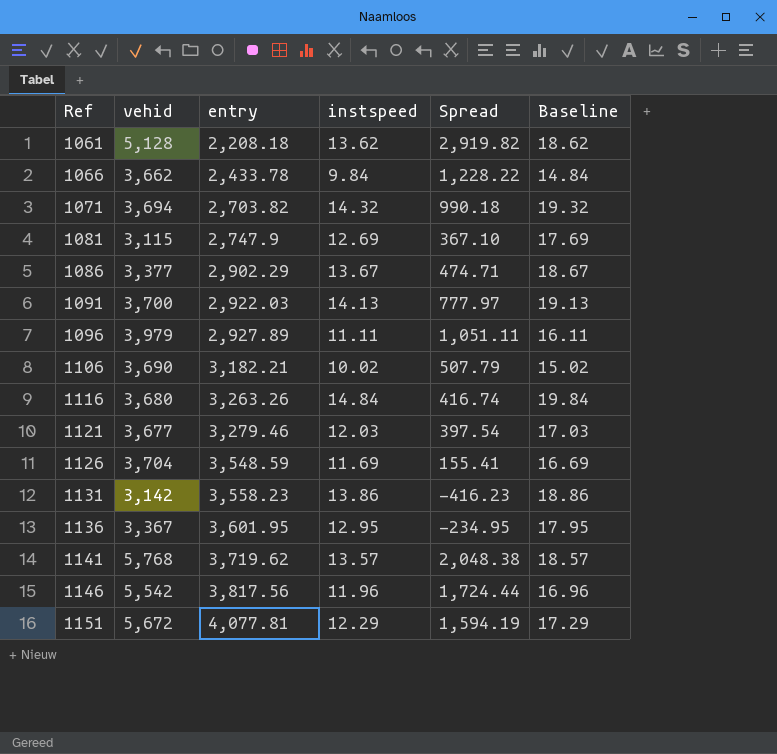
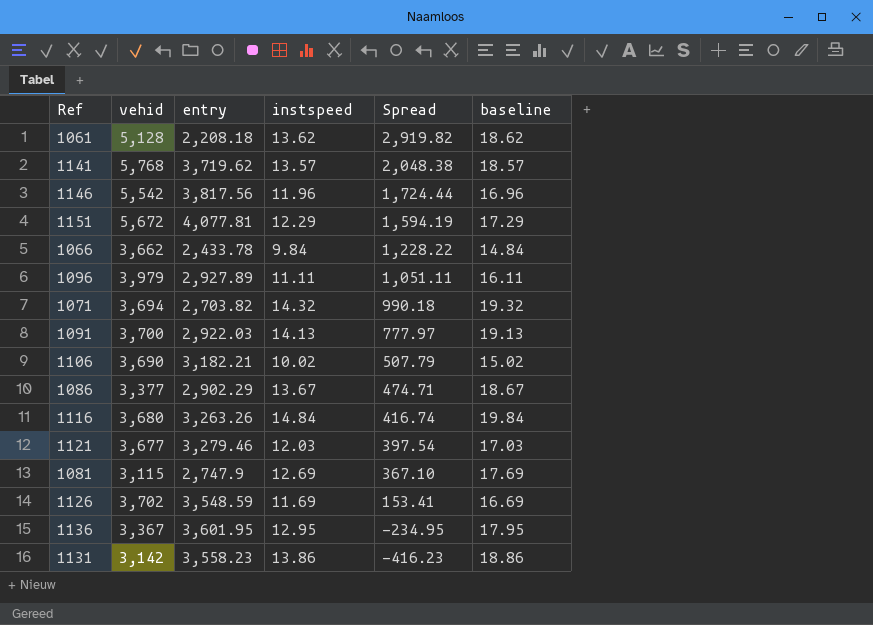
row order: Ref ascending -> Spread descending
column name: Baseline -> baseline
1126 | vehid: 3,704 -> 3,702
1126 | Spread: 155.41 -> 153.41

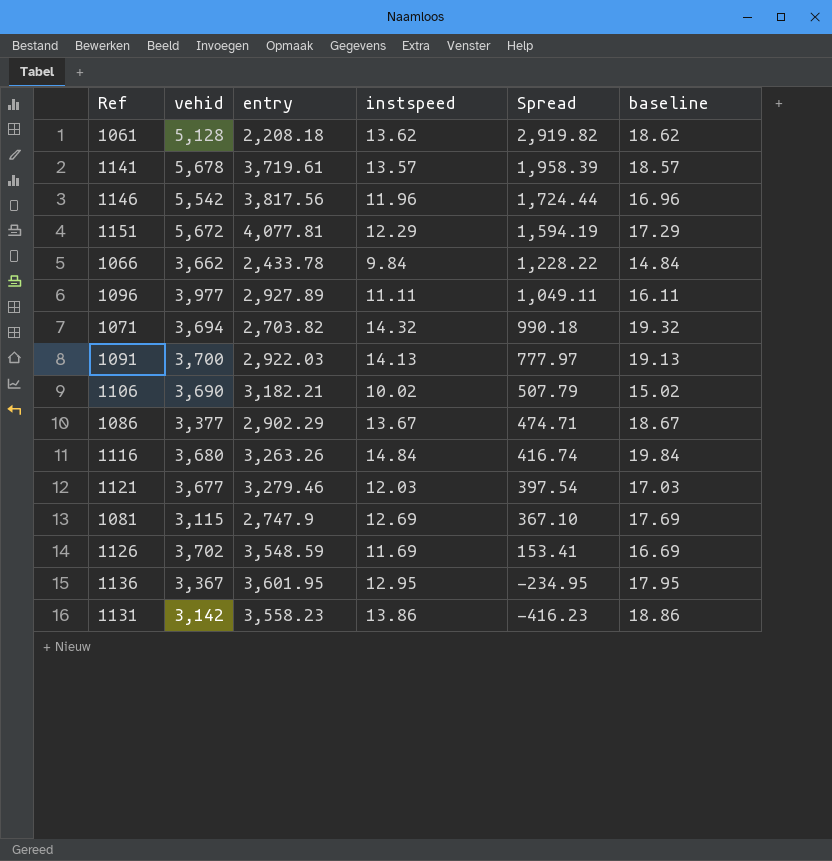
1141 | vehid: 5,768 -> 5,678
1141 | entry: 3,719.62 -> 3,719.61
1141 | Spread: 2,048.38 -> 1,958.39
1096 | vehid: 3,979 -> 3,977
1096 | Spread: 1,051.11 -> 1,049.11

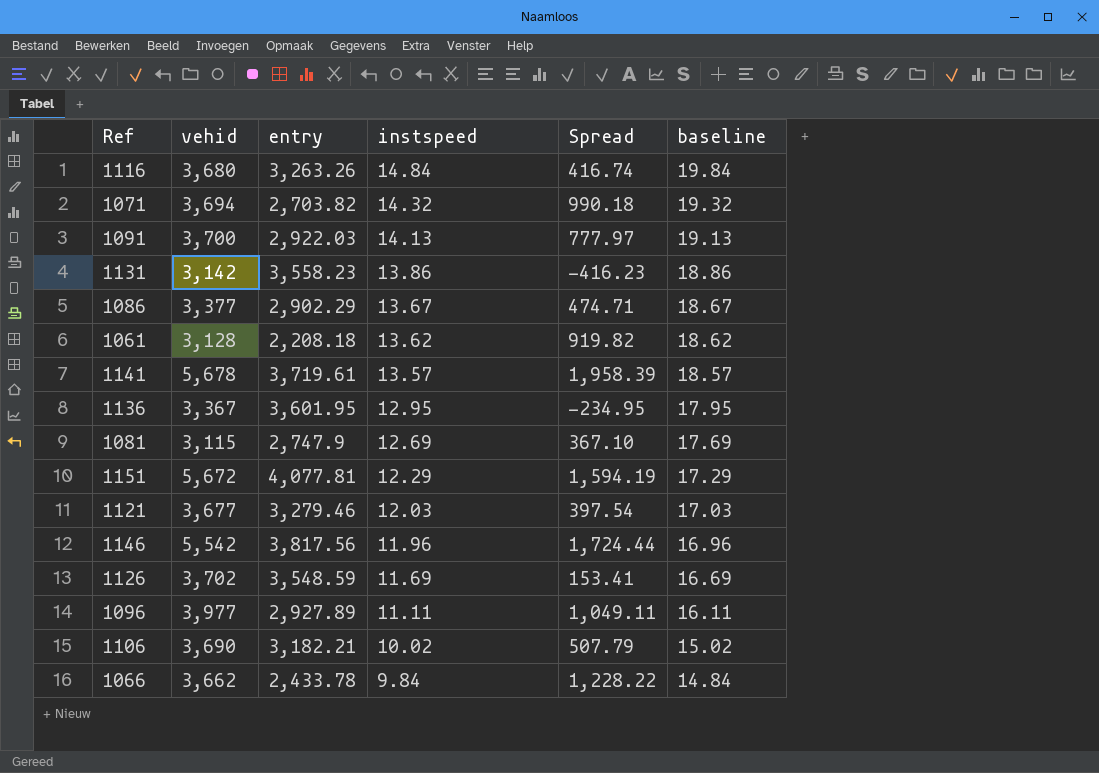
row order: Spread descending -> instspeed descending
1061 | vehid: 5,128 -> 3,128
1061 | Spread: 2,919.82 -> 919.82

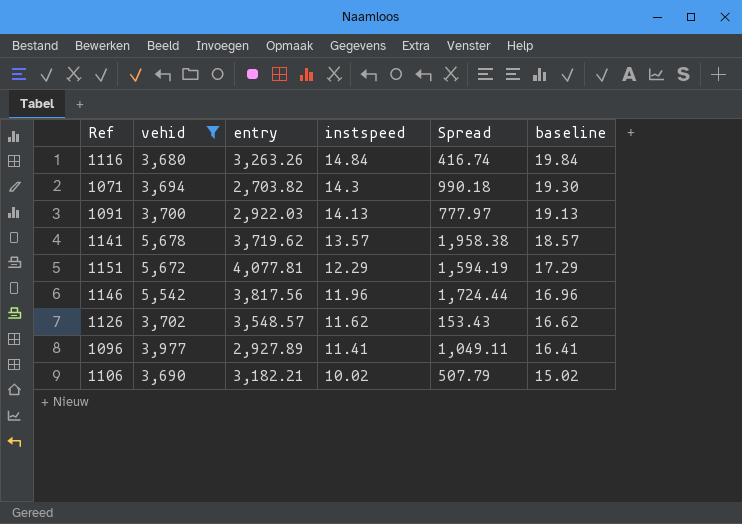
filter: none -> vehid >= 3,680
1071 | instspeed: 14.32 -> 14.3
1071 | baseline: 19.32 -> 19.30
1141 | entry: 3,719.61 -> 3,719.62
1141 | Spread: 1,958.39 -> 1,958.38
1126 | entry: 3,548.59 -> 3,548.57
1126 | instspeed: 11.69 -> 11.62
1126 | Spread: 153.41 -> 153.43
1126 | baseline: 16.69 -> 16.62
1096 | instspeed: 11.11 -> 11.41
1096 | baseline: 16.11 -> 16.41

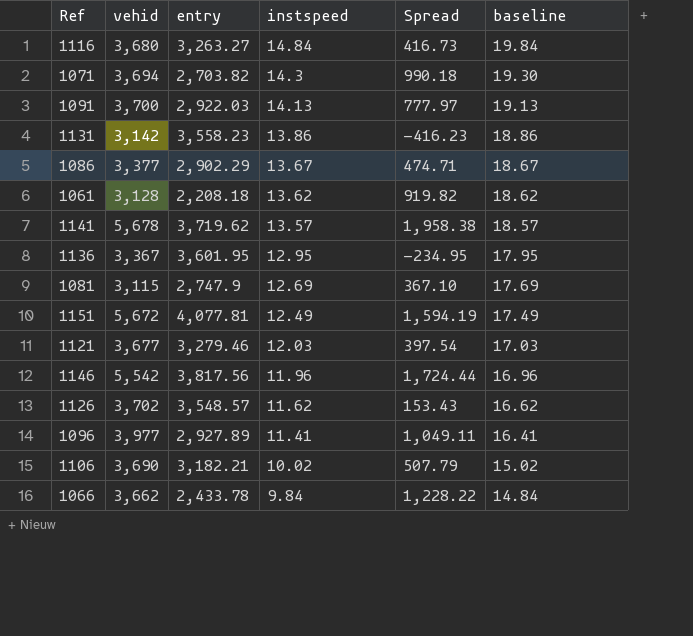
filter: vehid >= 3,680 -> none
1116 | entry: 3,263.26 -> 3,263.27
1116 | Spread: 416.74 -> 416.73
1151 | instspeed: 12.29 -> 12.49
1151 | baseline: 17.29 -> 17.49

